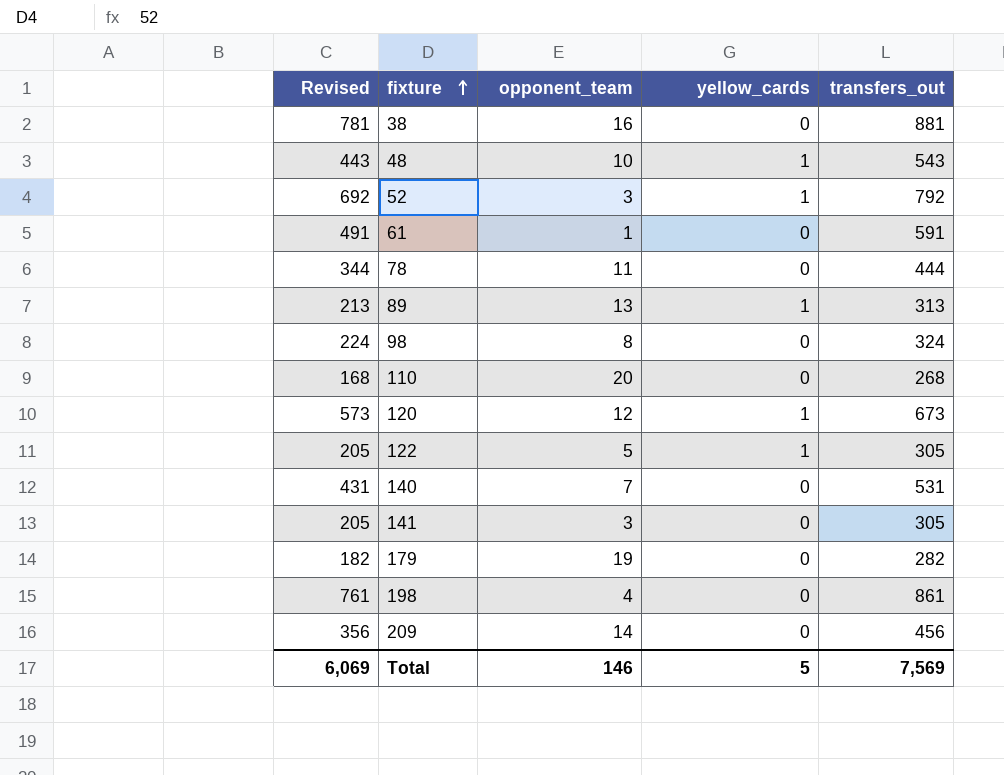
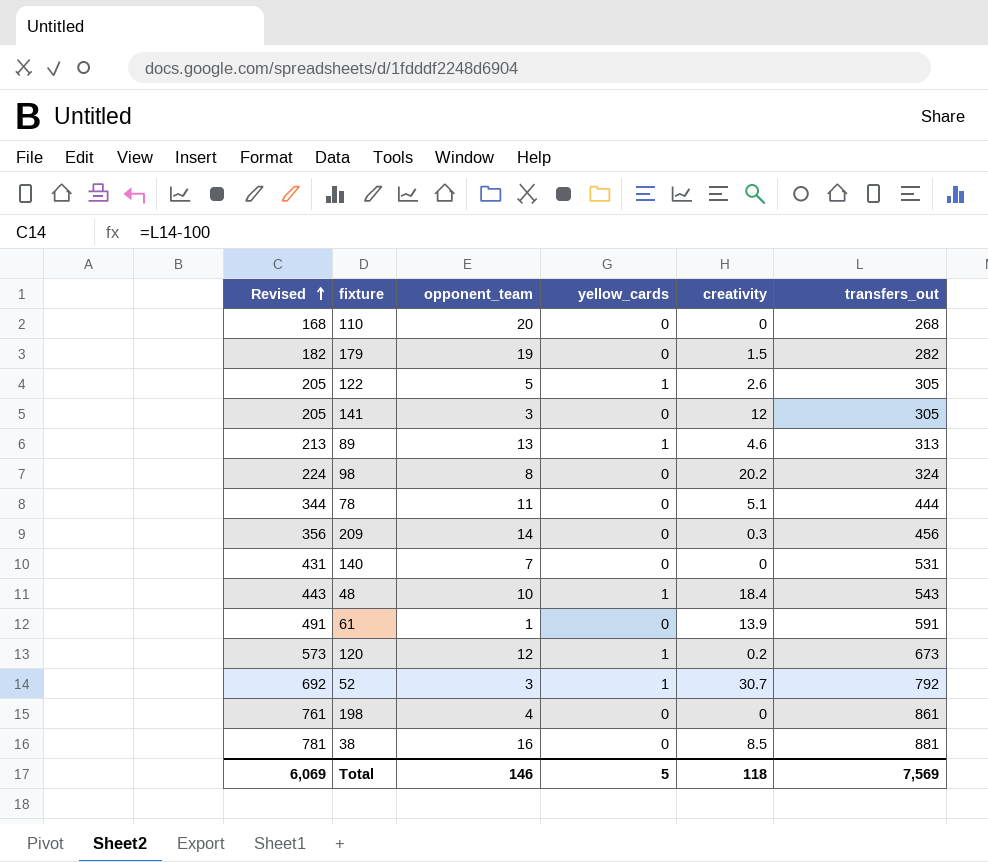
row order: fixture ascending -> Revised ascending
column creativity | position: none -> 5

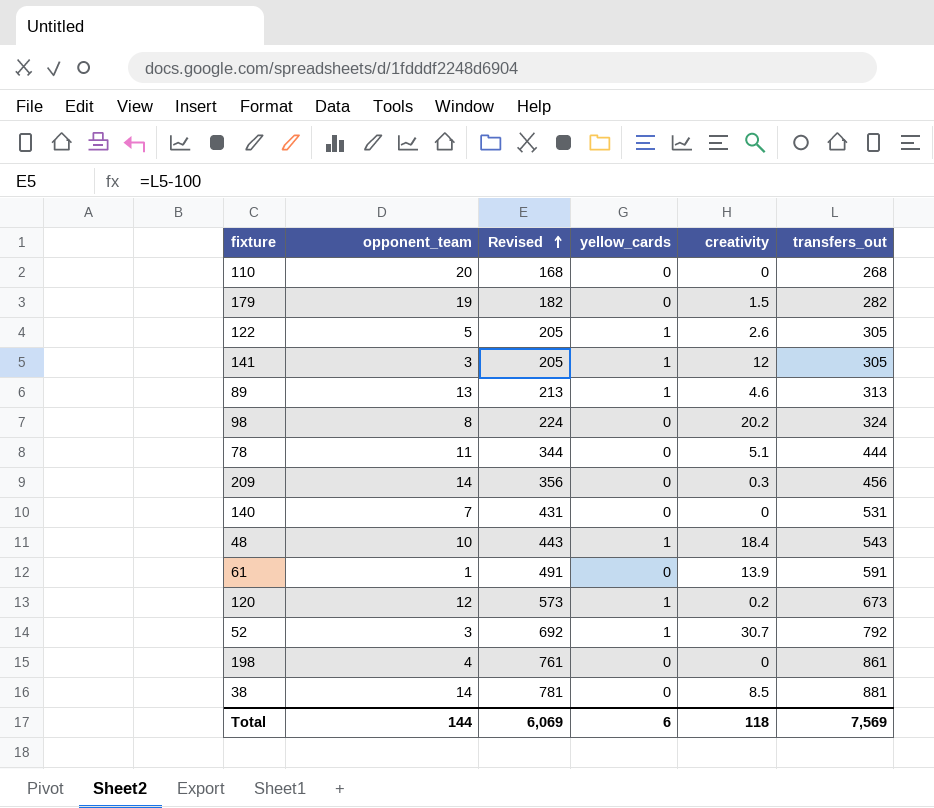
column Revised | position: 1 -> 3
141 | yellow_cards: 0 -> 1
38 | opponent_team: 16 -> 14
Total | opponent_team: 146 -> 144
Total | yellow_cards: 5 -> 6

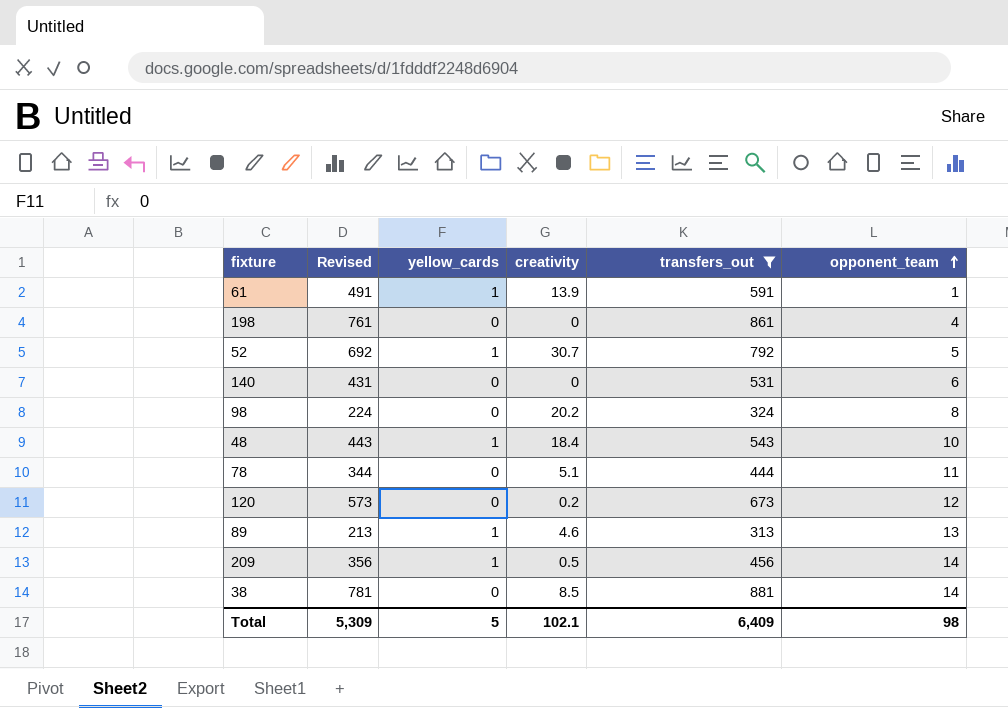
filter: none -> transfers_out >= 313
row order: Revised ascending -> opponent_team ascending
column opponent_team | position: 2 -> 6
61 | yellow_cards: 0 -> 1
52 | opponent_team: 3 -> 5
140 | opponent_team: 7 -> 6
120 | yellow_cards: 1 -> 0
209 | yellow_cards: 0 -> 1
209 | creativity: 0.3 -> 0.5
Total | Revised: 6,069 -> 5,309
Total | yellow_cards: 6 -> 5
Total | creativity: 118 -> 102.1
Total | transfers_out: 7,569 -> 6,409
Total | opponent_team: 144 -> 98

